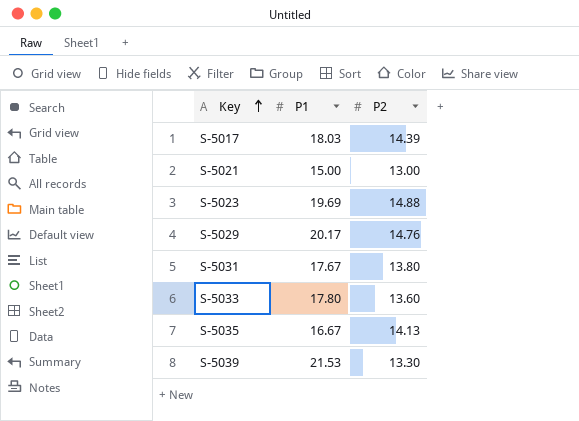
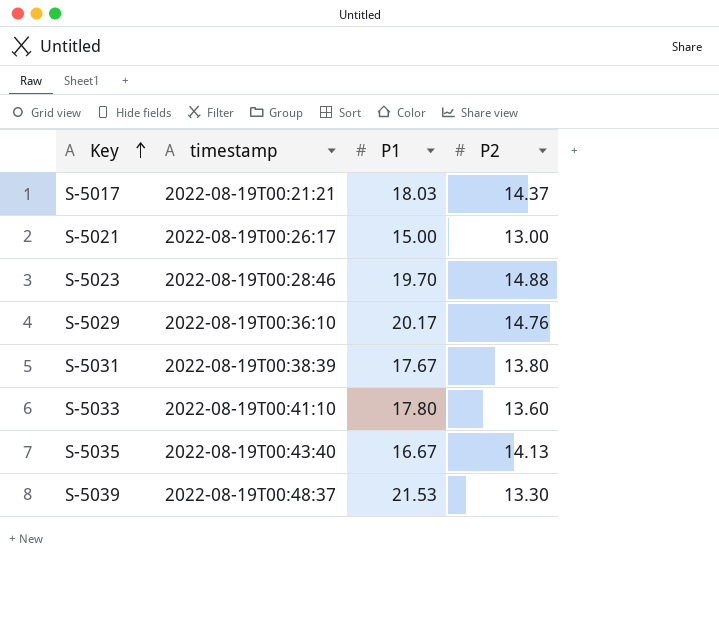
column timestamp | position: none -> 2
S-5017 | P2: 14.39 -> 14.37
S-5023 | P1: 19.69 -> 19.70

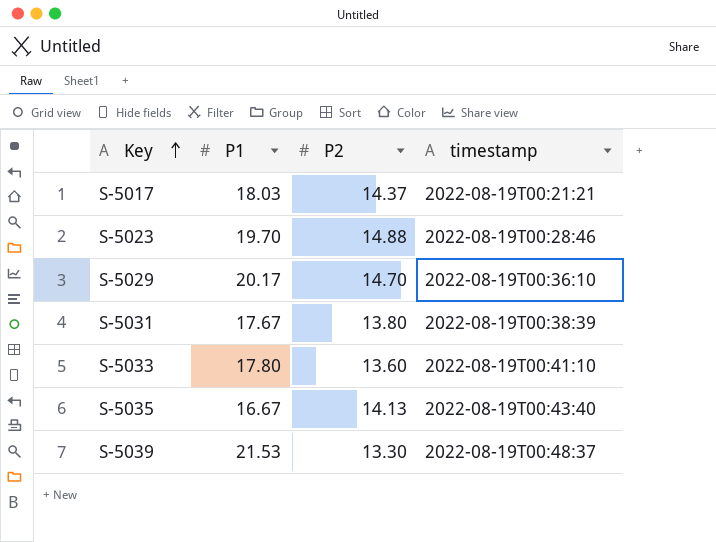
column timestamp | position: 2 -> 4
row S-5021: 2022-08-19T00:26:17 | 15.00 | 13.00 -> none
S-5029 | P2: 14.76 -> 14.70

